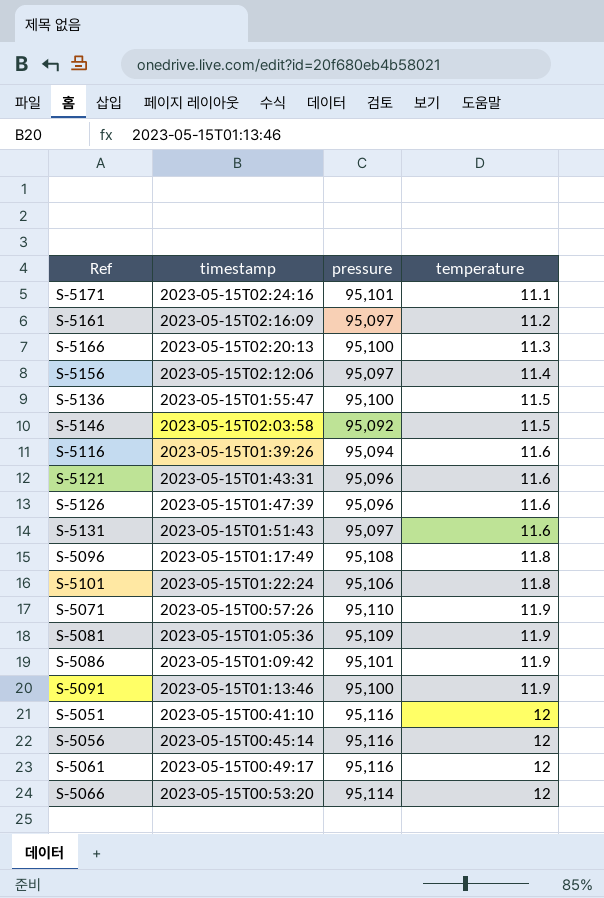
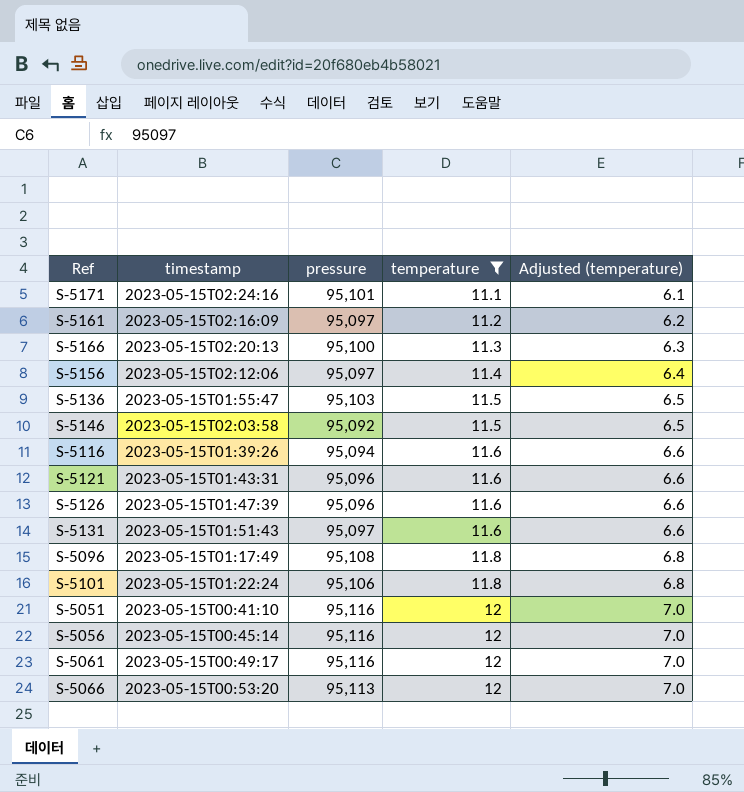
filter: none -> temperature != 11.9
column Adjusted (temperature) | formula: none -> [temperature] - 5
S-5136 | pressure: 95,100 -> 95,103
S-5066 | pressure: 95,114 -> 95,113

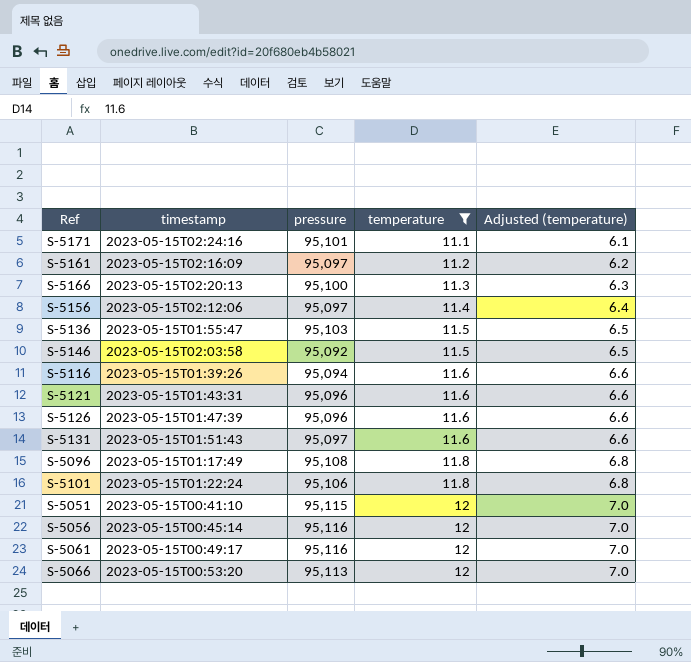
S-5051 | pressure: 95,116 -> 95,115

